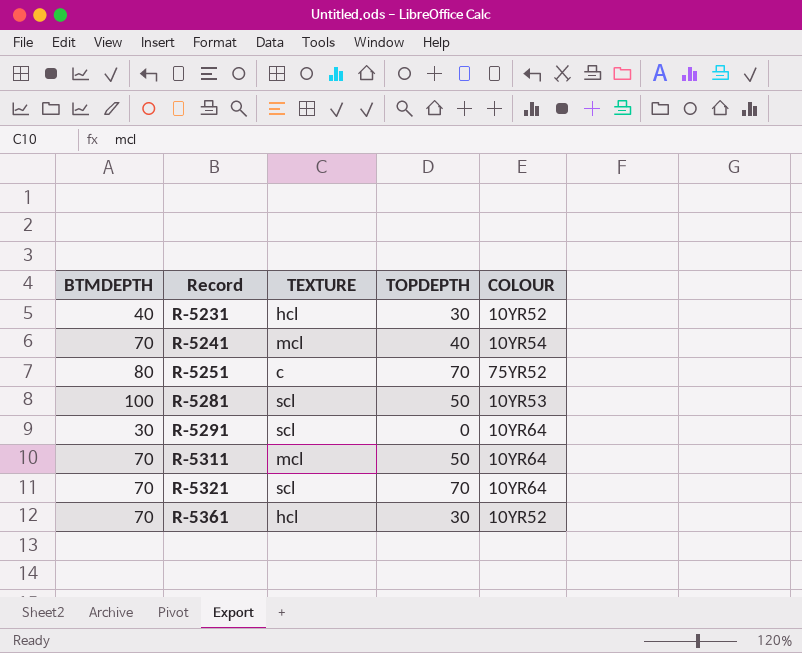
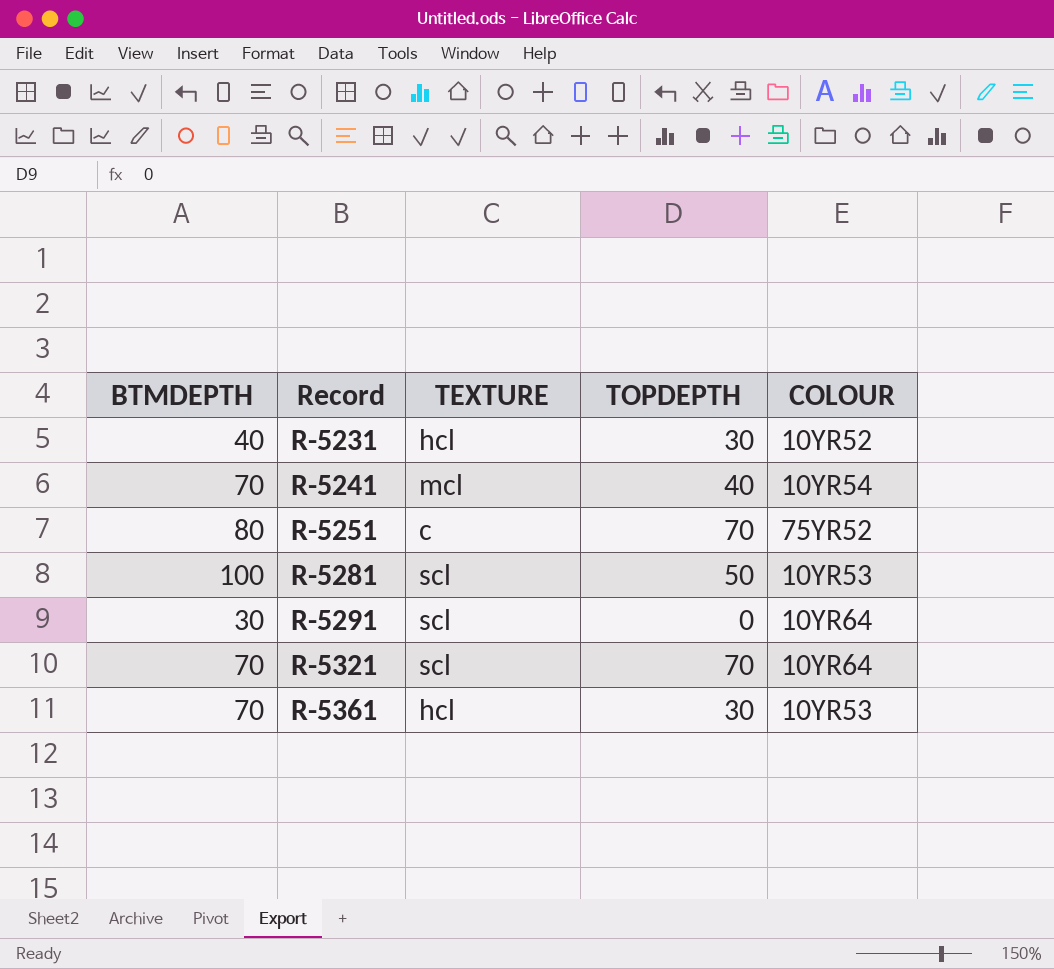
row R-5311: 70 | mcl | 50 | 10YR64 -> none
R-5361 | COLOUR: 10YR52 -> 10YR53

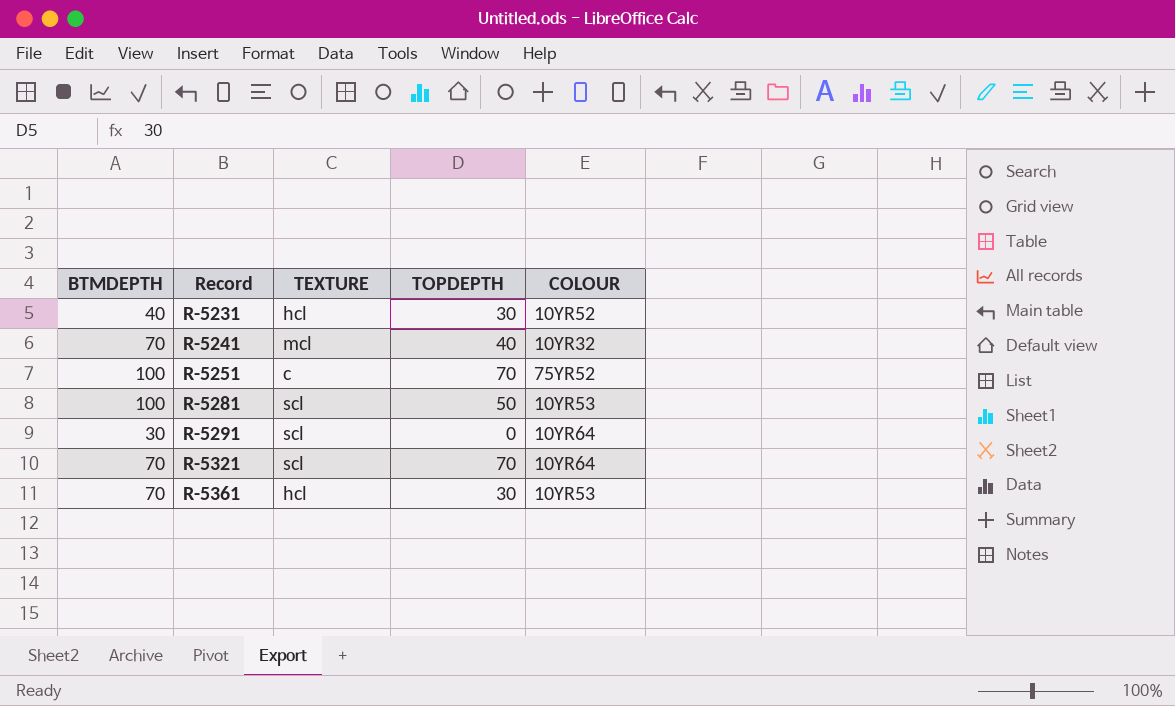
R-5241 | COLOUR: 10YR54 -> 10YR32
R-5251 | BTMDEPTH: 80 -> 100

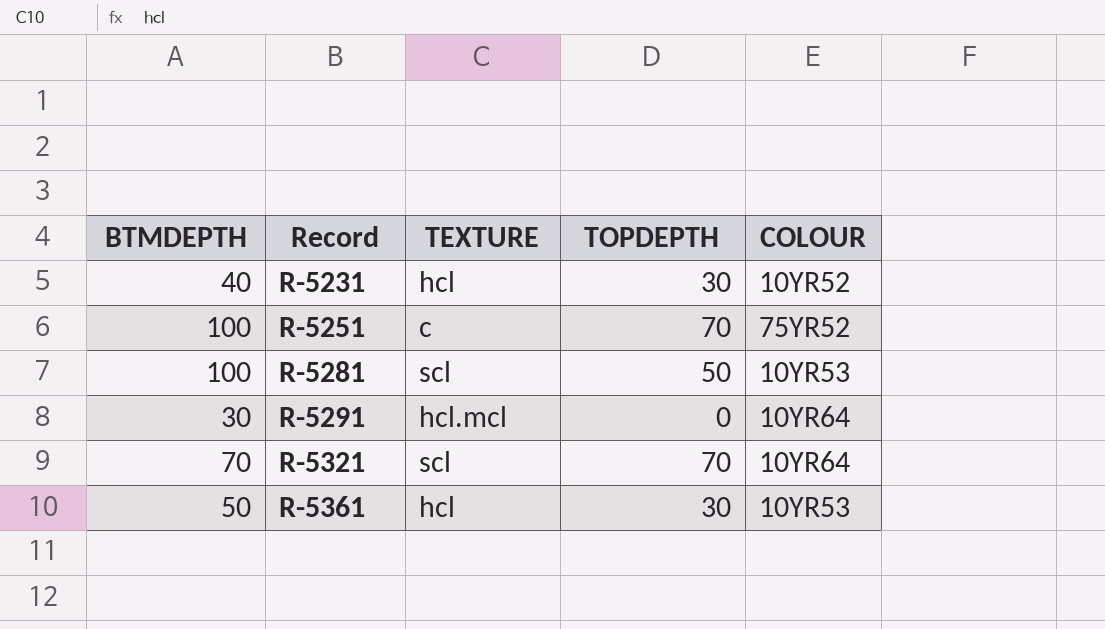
row R-5241: 70 | mcl | 40 | 10YR32 -> none
R-5291 | TEXTURE: scl -> hcl.mcl
R-5361 | BTMDEPTH: 70 -> 50

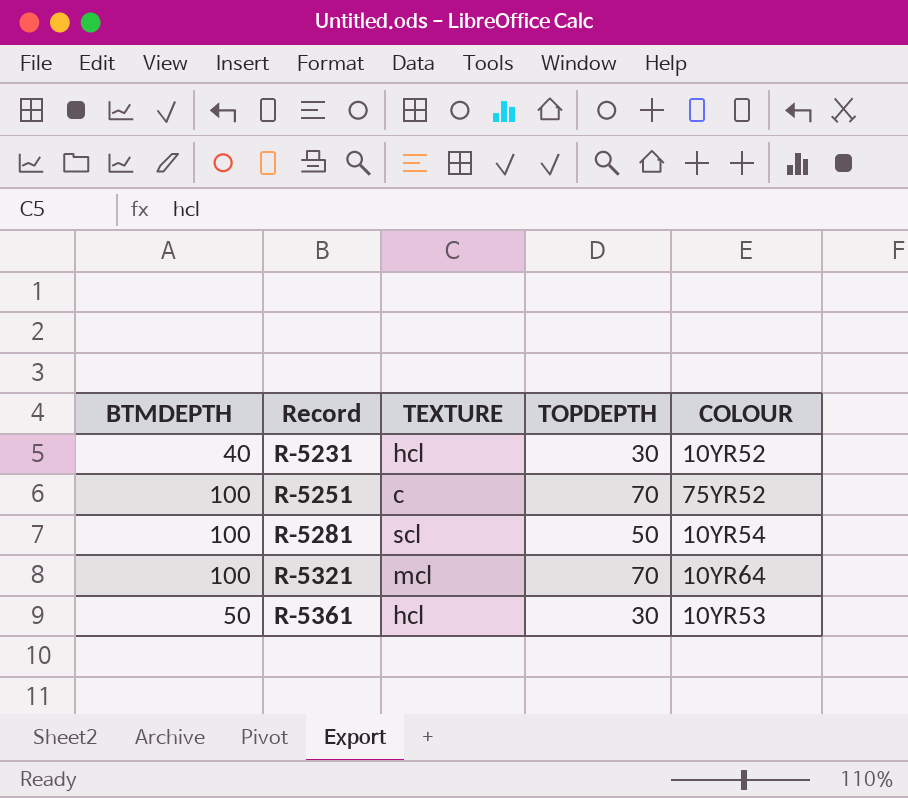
row R-5291: 30 | hcl.mcl | 0 | 10YR64 -> none
R-5281 | COLOUR: 10YR53 -> 10YR54
R-5321 | BTMDEPTH: 70 -> 100
R-5321 | TEXTURE: scl -> mcl

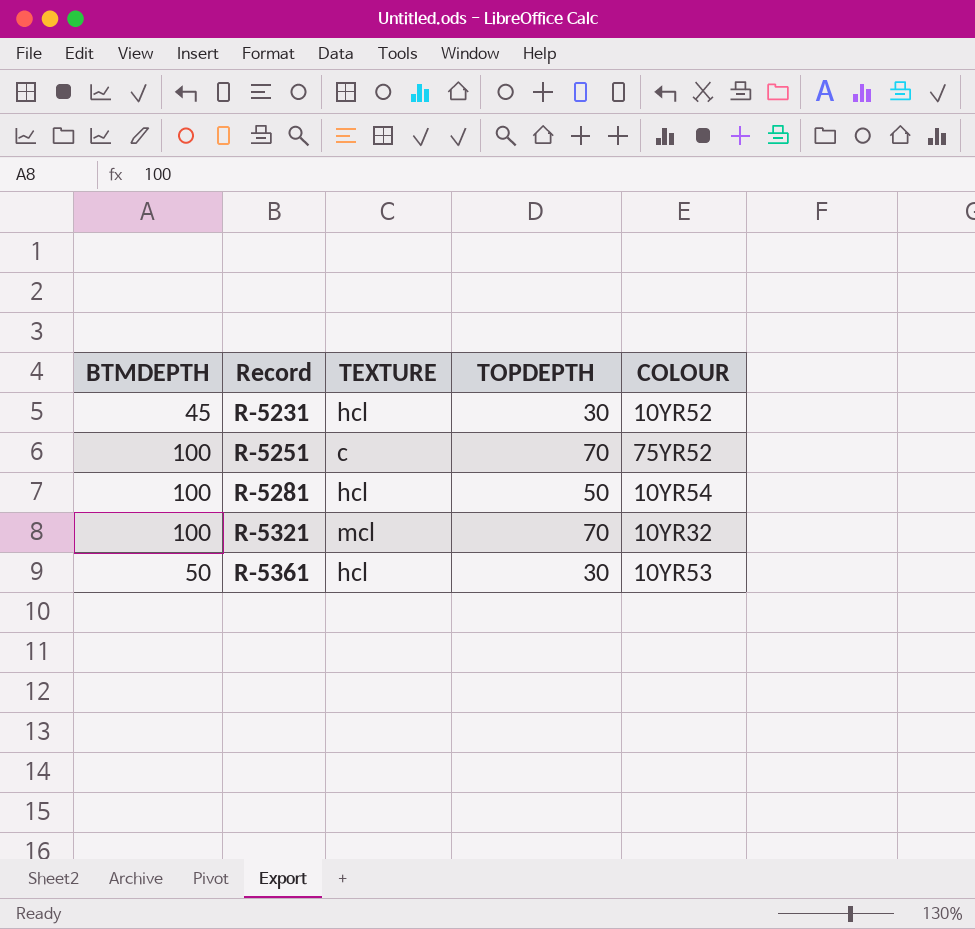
R-5231 | BTMDEPTH: 40 -> 45
R-5281 | TEXTURE: scl -> hcl
R-5321 | COLOUR: 10YR64 -> 10YR32

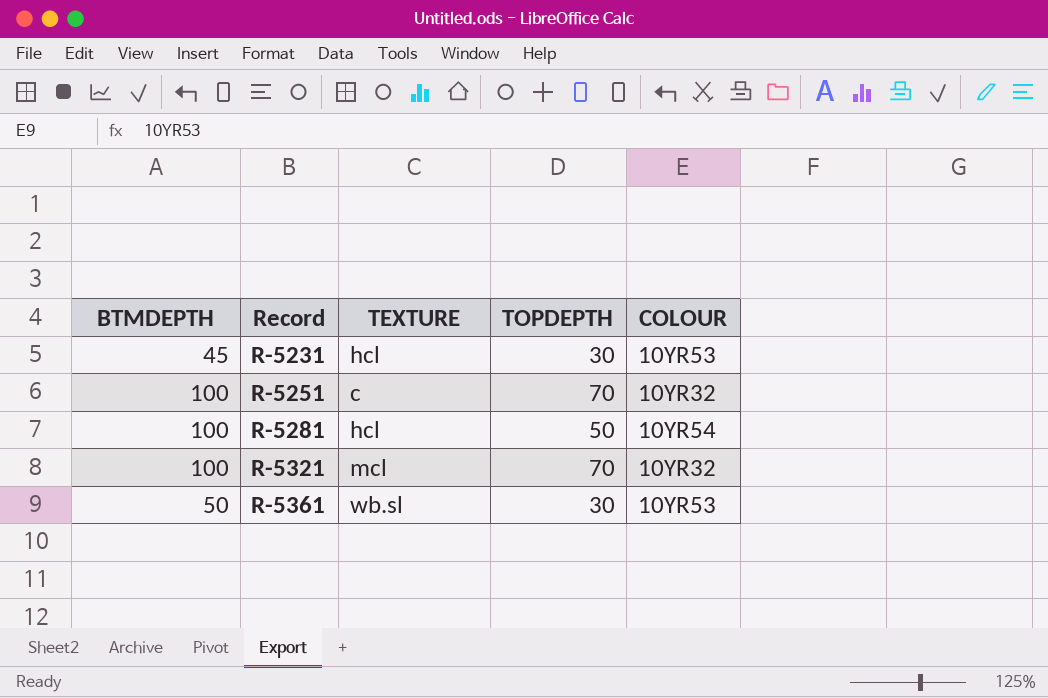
R-5231 | COLOUR: 10YR52 -> 10YR53
R-5251 | COLOUR: 75YR52 -> 10YR32
R-5361 | TEXTURE: hcl -> wb.sl

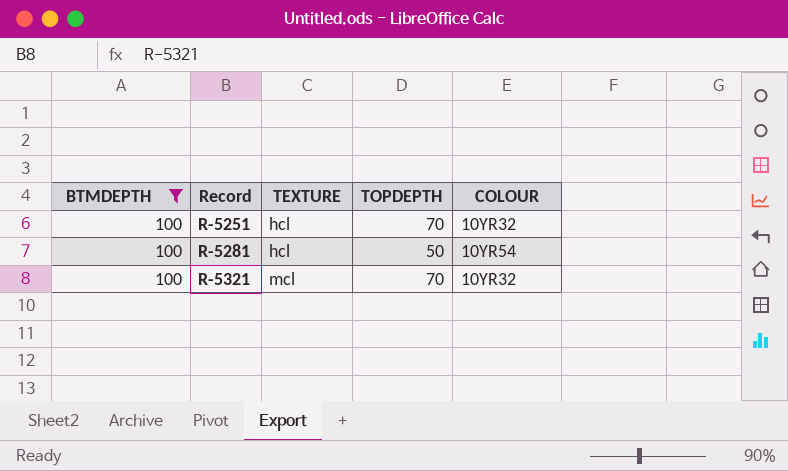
filter: none -> BTMDEPTH = 100
R-5251 | TEXTURE: c -> hcl

